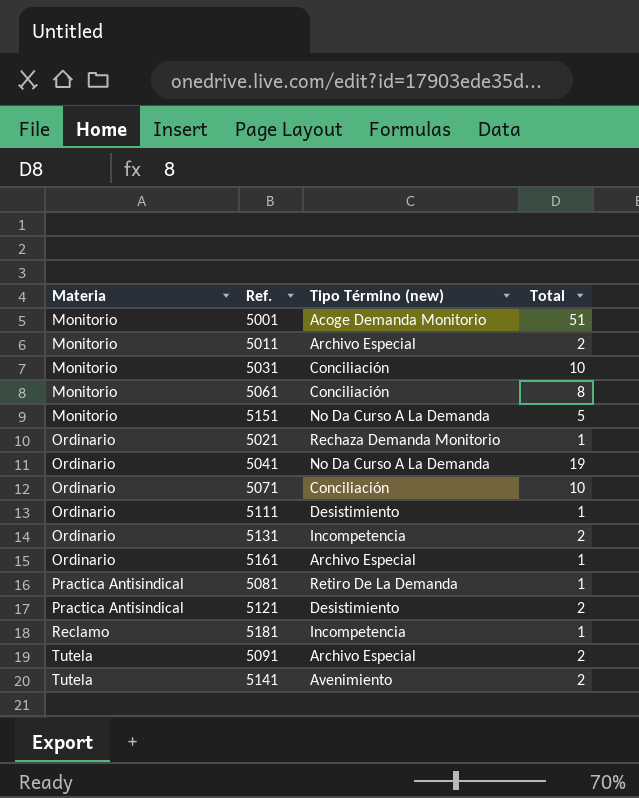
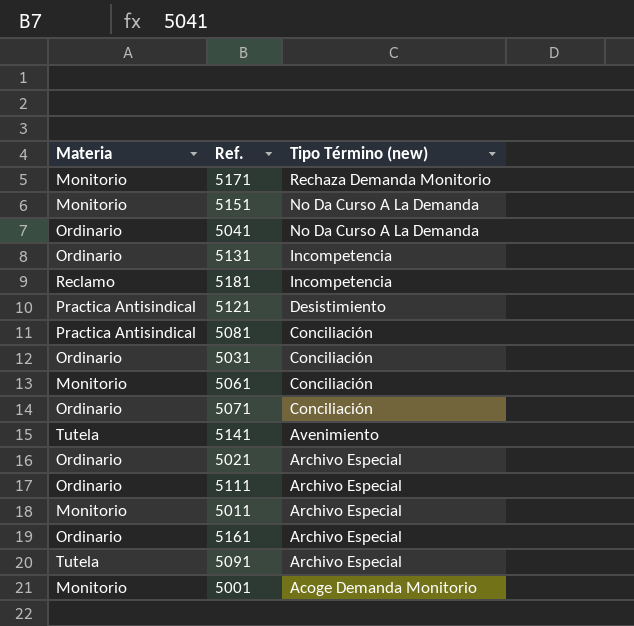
row order: Materia ascending -> Tipo Término (new) descending
column Total | position: 4 -> none
row 5171: none -> Monitorio | Rechaza Demanda Monitorio
5081 | Tipo Término (new): Retiro De La Demanda -> Conciliación
5031 | Materia: Monitorio -> Ordinario
5021 | Tipo Término (new): Rechaza Demanda Monitorio -> Archivo Especial
5111 | Tipo Término (new): Desistimiento -> Archivo Especial

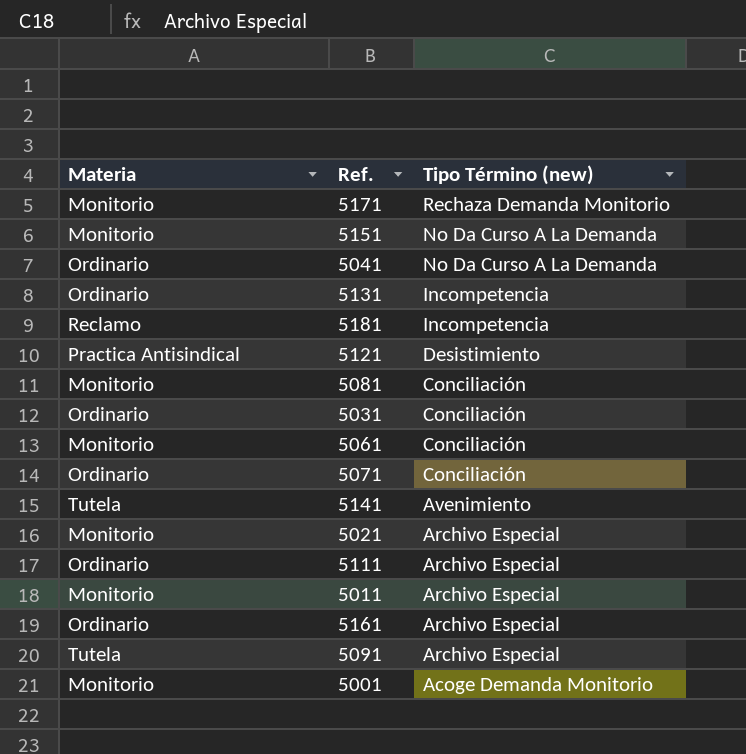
5081 | Materia: Practica Antisindical -> Monitorio
5021 | Materia: Ordinario -> Monitorio

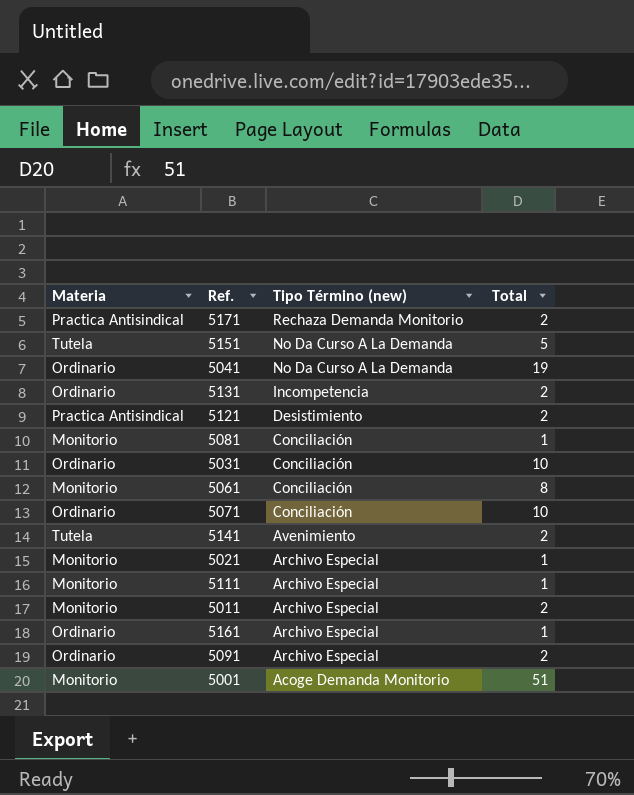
column Total | position: none -> 4
row 5181: Reclamo | Incompetencia -> none
5171 | Materia: Monitorio -> Practica Antisindical
5151 | Materia: Monitorio -> Tutela
5111 | Materia: Ordinario -> Monitorio
5091 | Materia: Tutela -> Ordinario

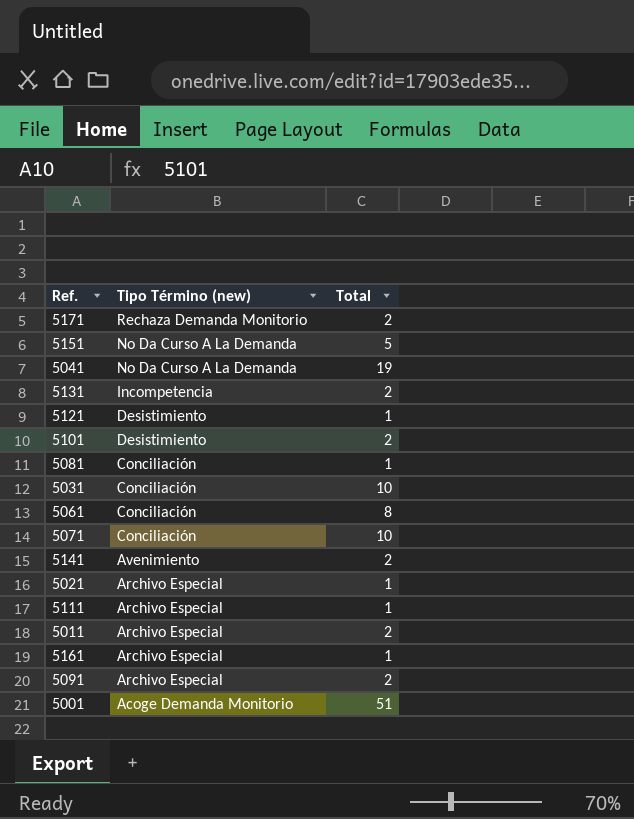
column Materia | position: 1 -> none
5121 | Total: 2 -> 1
row 5101: none -> Desistimiento | 2

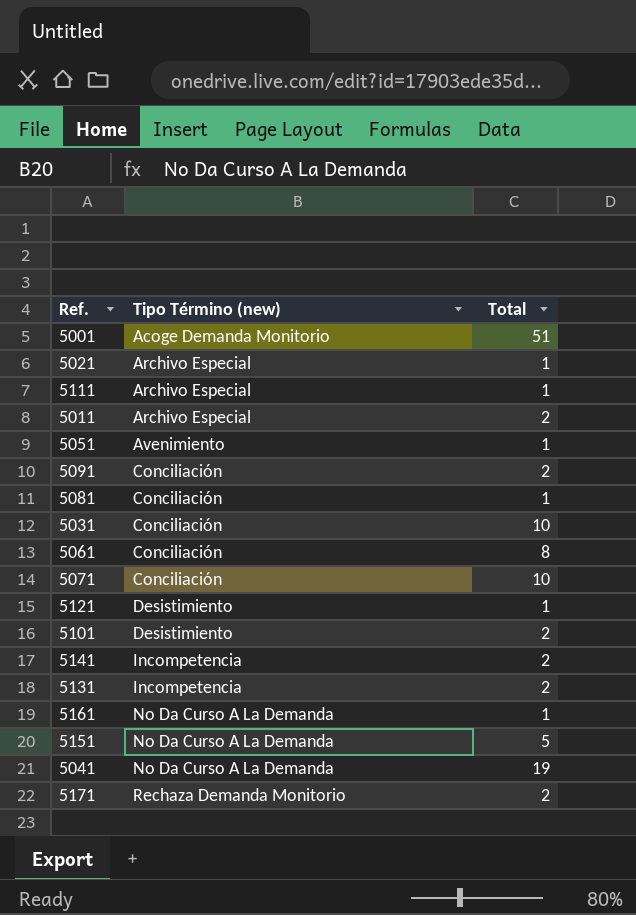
row order: Tipo Término (new) descending -> Tipo Término (new) ascending
row 5051: none -> Avenimiento | 1
5091 | Tipo Término (new): Archivo Especial -> Conciliación
5141 | Tipo Término (new): Avenimiento -> Incompetencia
5161 | Tipo Término (new): Archivo Especial -> No Da Curso A La Demanda

